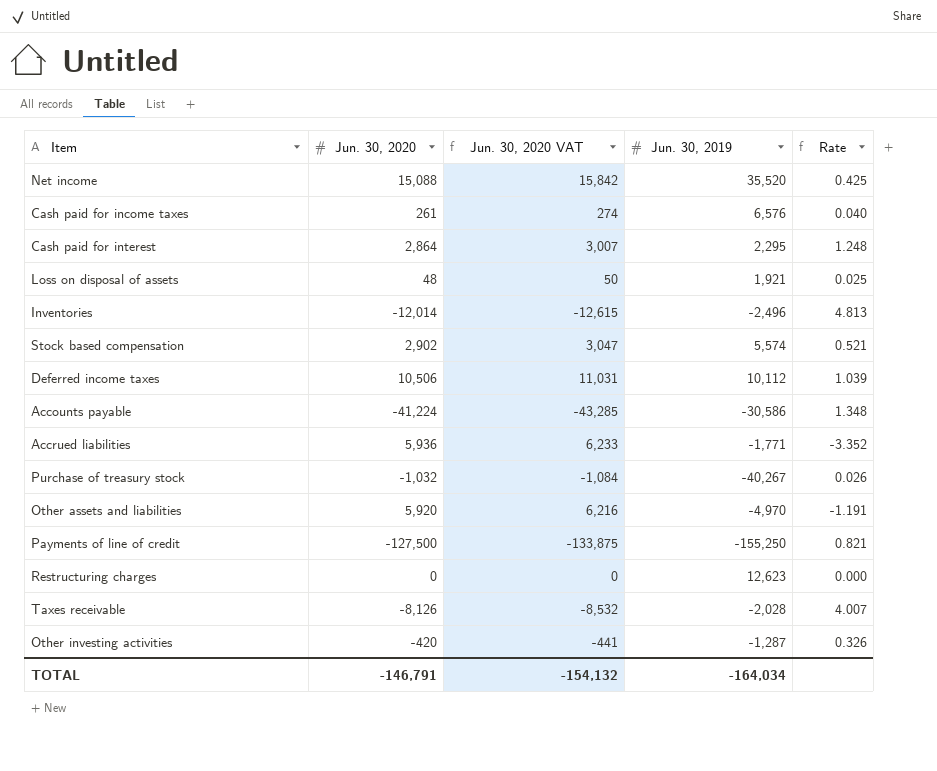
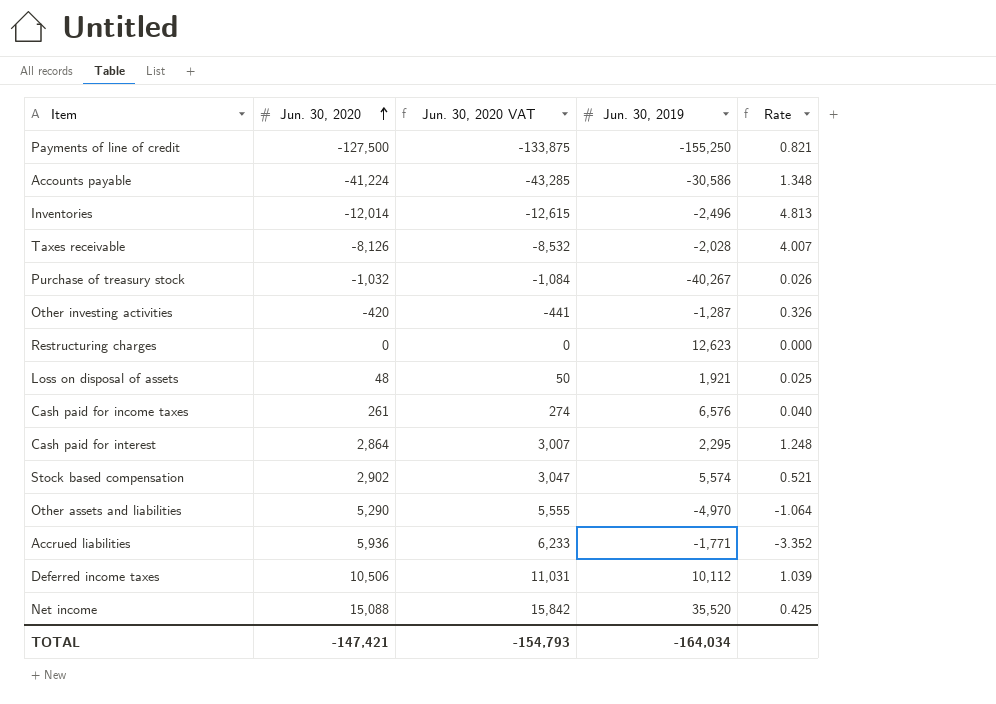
row order: none -> Jun. 30, 2020 ascending
Other assets and liabilities | Jun. 30, 2020: 5,920 -> 5,290
Other assets and liabilities | Jun. 30, 2020 VAT: 6,216 -> 5,555
Other assets and liabilities | Rate: -1.191 -> -1.064
TOTAL | Jun. 30, 2020: -146,791 -> -147,421
TOTAL | Jun. 30, 2020 VAT: -154,132 -> -154,793

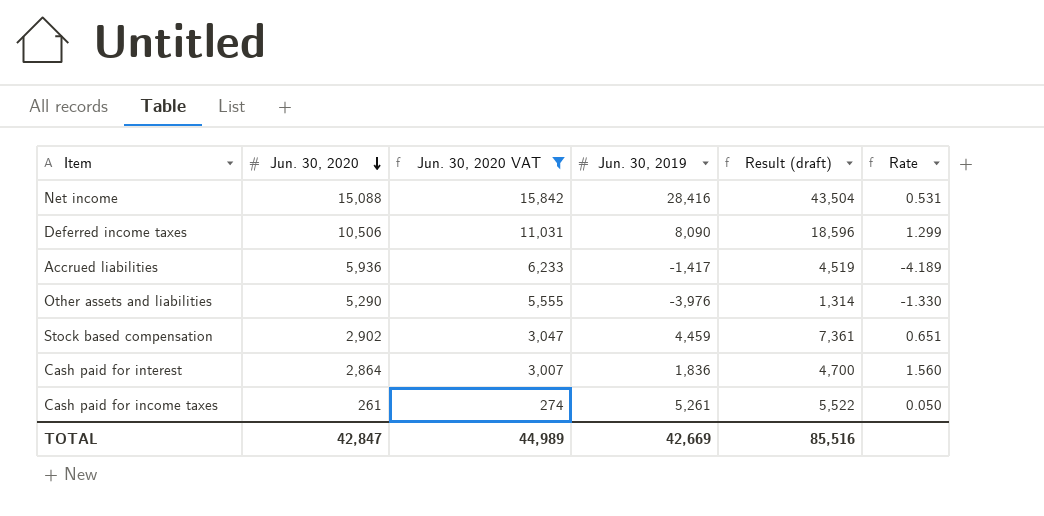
filter: none -> Jun. 30, 2020 VAT >= 274
row order: Jun. 30, 2020 ascending -> Jun. 30, 2020 descending
column Result (draft) | formula: none -> [Jun. 30, 2020] + [Jun. 30, 2019]
Net income | Jun. 30, 2019: 35,520 -> 28,416
Net income | Rate: 0.425 -> 0.531
Deferred income taxes | Jun. 30, 2019: 10,112 -> 8,090
Deferred income taxes | Rate: 1.039 -> 1.299
Accrued liabilities | Jun. 30, 2019: -1,771 -> -1,417
Accrued liabilities | Rate: -3.352 -> -4.189
Other assets and liabilities | Jun. 30, 2019: -4,970 -> -3,976
Other assets and liabilities | Rate: -1.064 -> -1.330
Stock based compensation | Jun. 30, 2019: 5,574 -> 4,459
Stock based compensation | Rate: 0.521 -> 0.651
Cash paid for interest | Jun. 30, 2019: 2,295 -> 1,836
Cash paid for interest | Rate: 1.248 -> 1.560
Cash paid for income taxes | Jun. 30, 2019: 6,576 -> 5,261
Cash paid for income taxes | Rate: 0.040 -> 0.050
TOTAL | Jun. 30, 2020: -147,421 -> 42,847
TOTAL | Jun. 30, 2020 VAT: -154,793 -> 44,989
TOTAL | Jun. 30, 2019: -164,034 -> 42,669

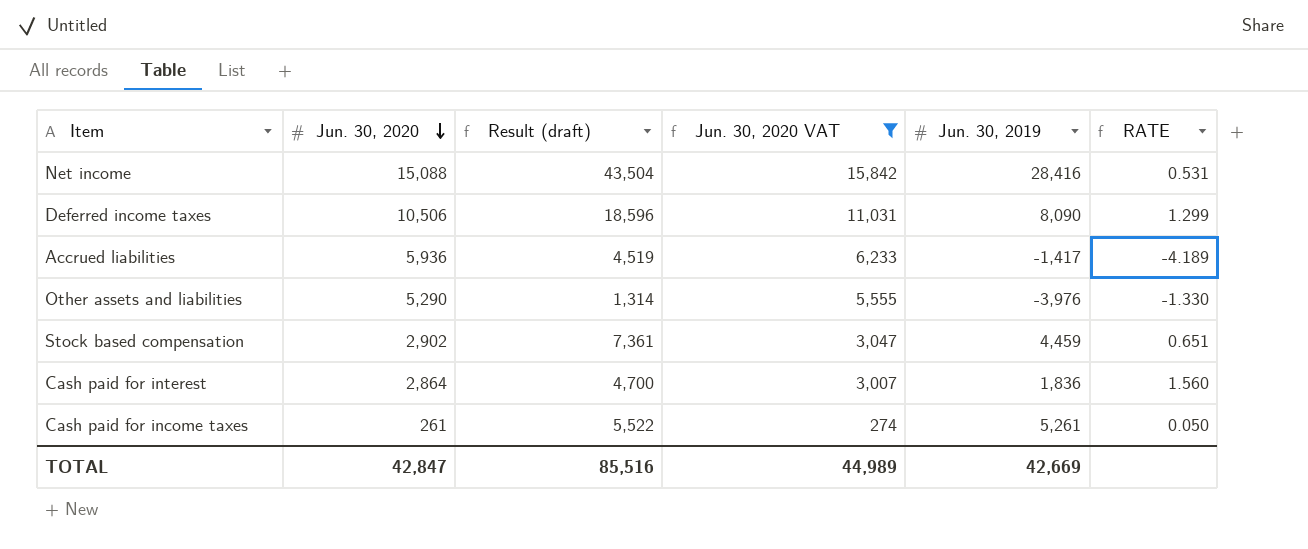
column Result (draft) | position: 5 -> 3
column name: Rate -> RATE

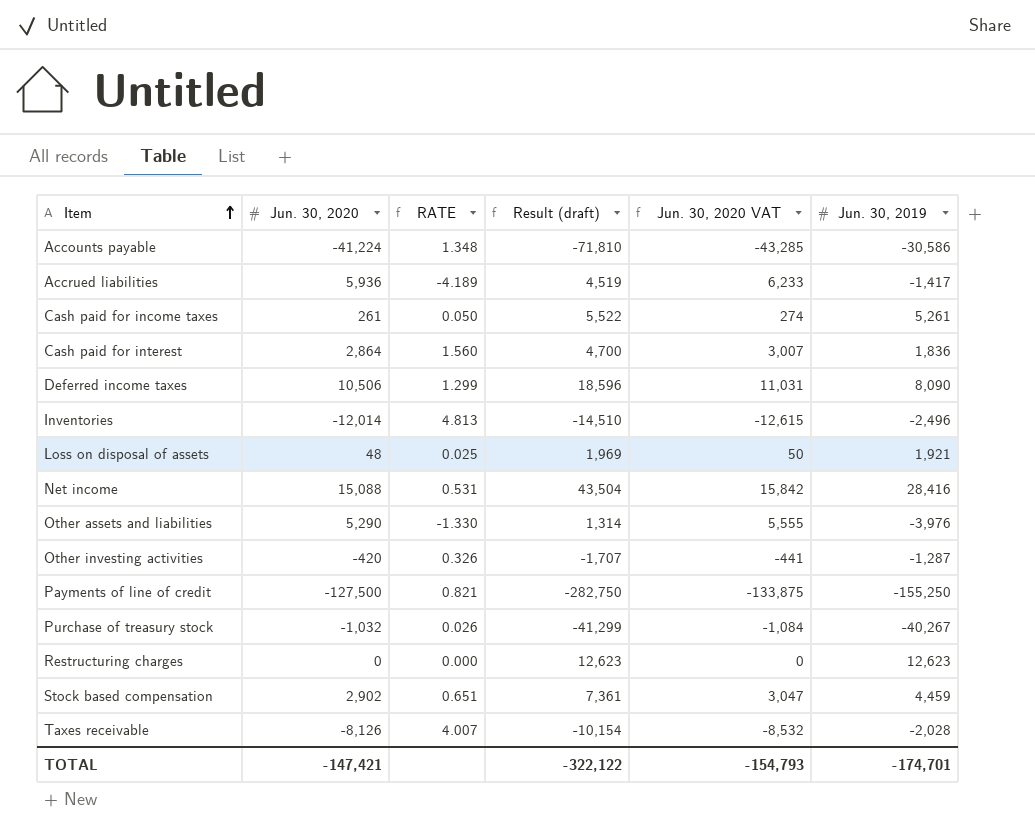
filter: Jun. 30, 2020 VAT >= 274 -> none
row order: Jun. 30, 2020 descending -> Item ascending
column RATE | position: 6 -> 3
TOTAL | Jun. 30, 2020: 42,847 -> -147,421
TOTAL | Result (draft): 85,516 -> -322,122
TOTAL | Jun. 30, 2020 VAT: 44,989 -> -154,793
TOTAL | Jun. 30, 2019: 42,669 -> -174,701

